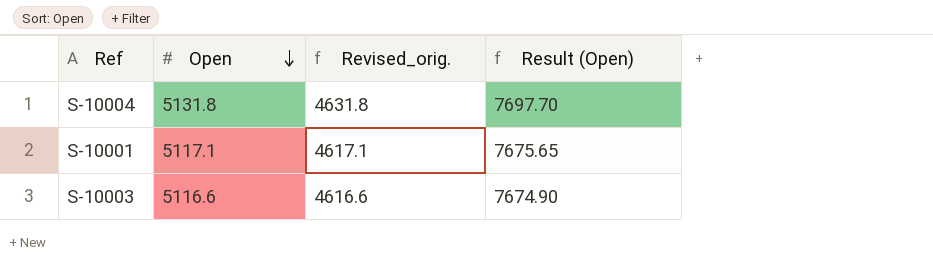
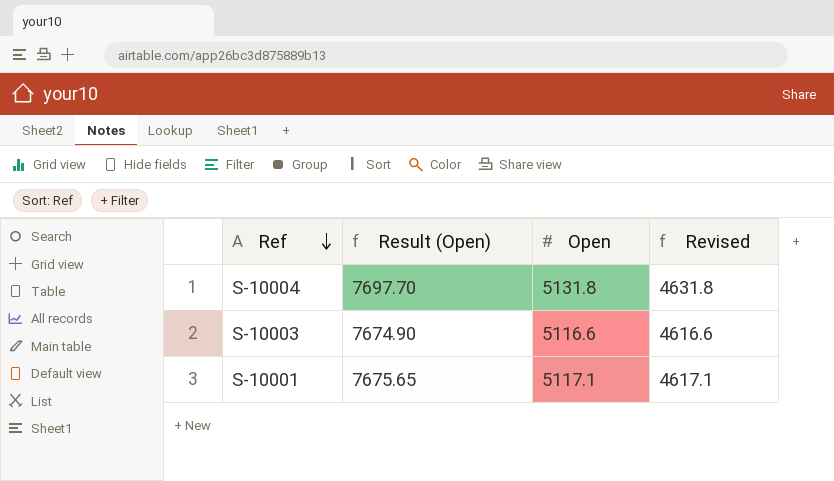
row order: Open descending -> Ref descending
column Result (Open) | position: 4 -> 2
column name: Revised_orig. -> Revised

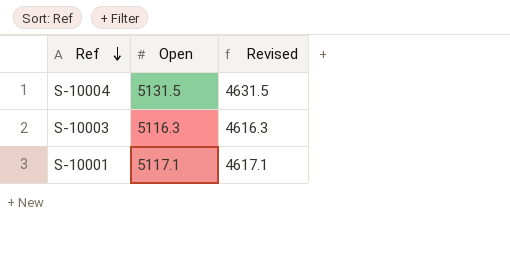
column Result (Open) | formula: [Open] * 1.5 -> none
S-10004 | Open: 5131.8 -> 5131.5
S-10004 | Revised: 4631.8 -> 4631.5
S-10003 | Open: 5116.6 -> 5116.3
S-10003 | Revised: 4616.6 -> 4616.3

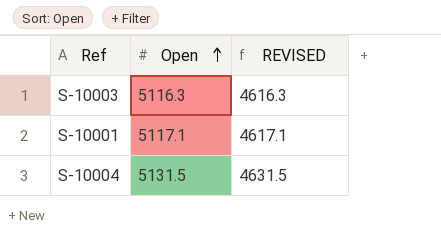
row order: Ref descending -> Open ascending
column name: Revised -> REVISED

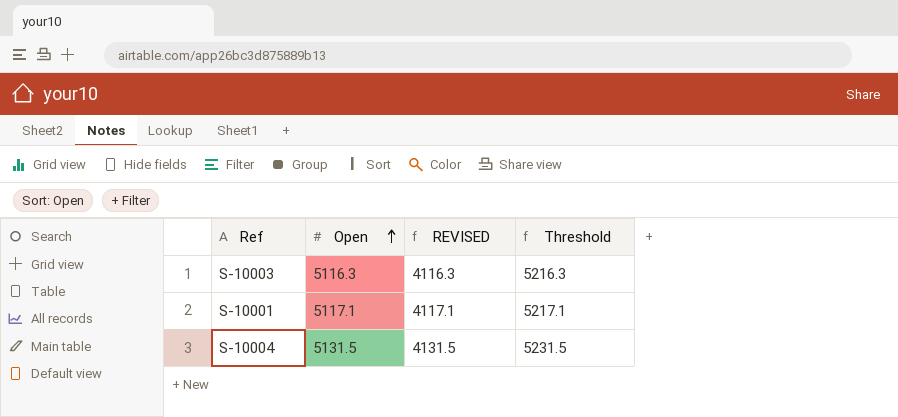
column REVISED | formula: [Open] - 500 -> [Open] - 1000
column Threshold | formula: none -> [Open] + 100

